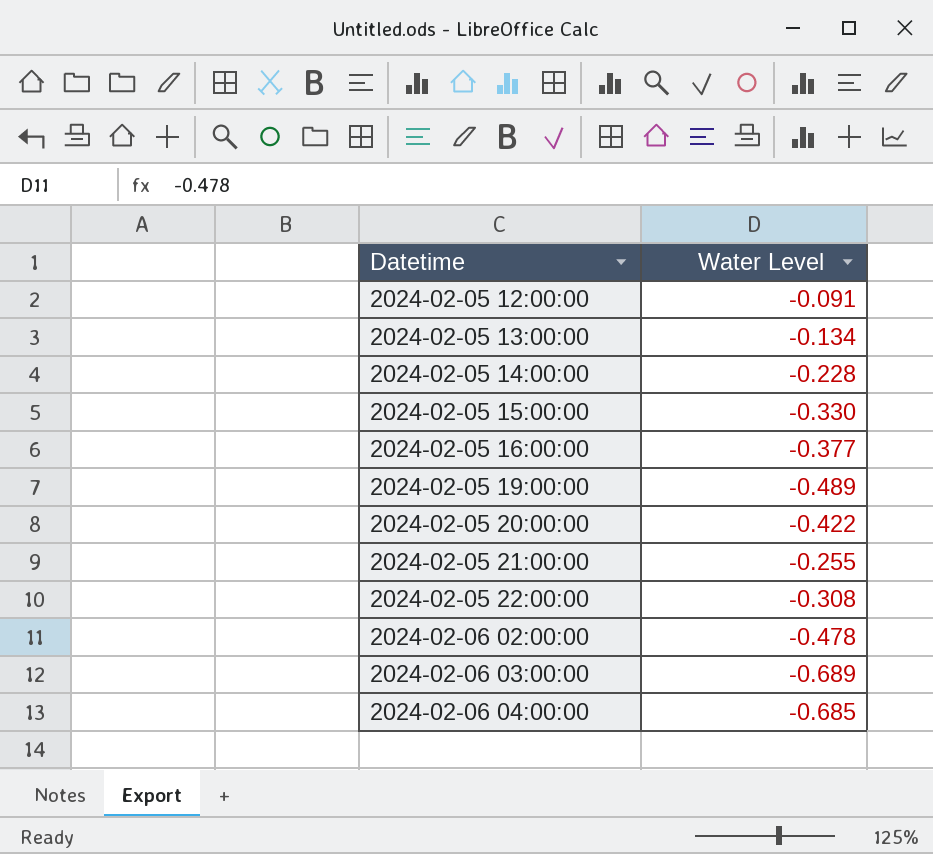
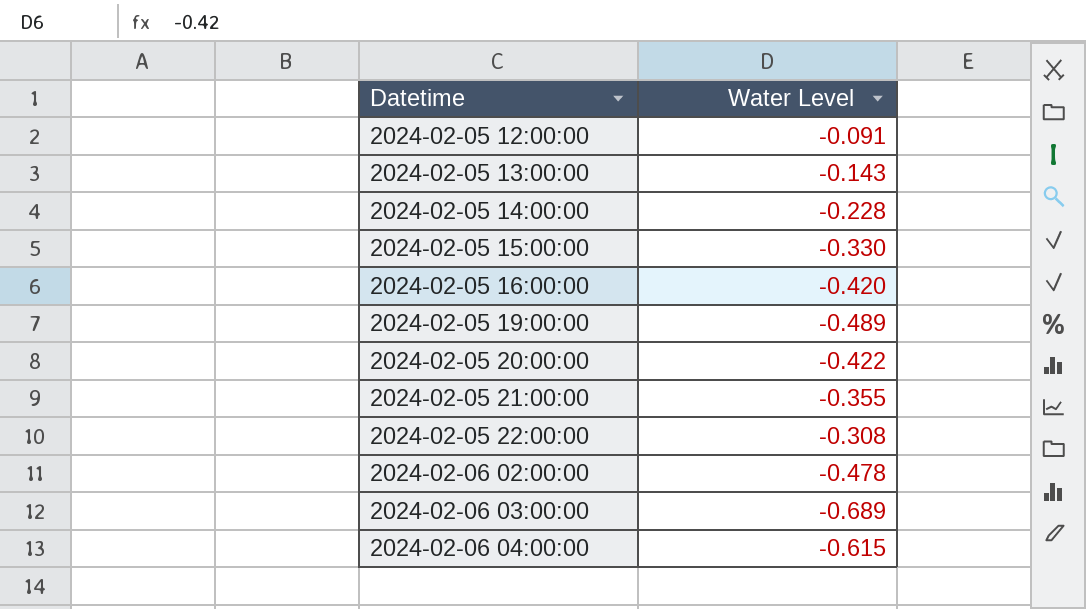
2024-02-05 13:00:00 | Water Level: -0.134 -> -0.143
2024-02-05 16:00:00 | Water Level: -0.377 -> -0.420
2024-02-05 21:00:00 | Water Level: -0.255 -> -0.355
2024-02-06 04:00:00 | Water Level: -0.685 -> -0.615

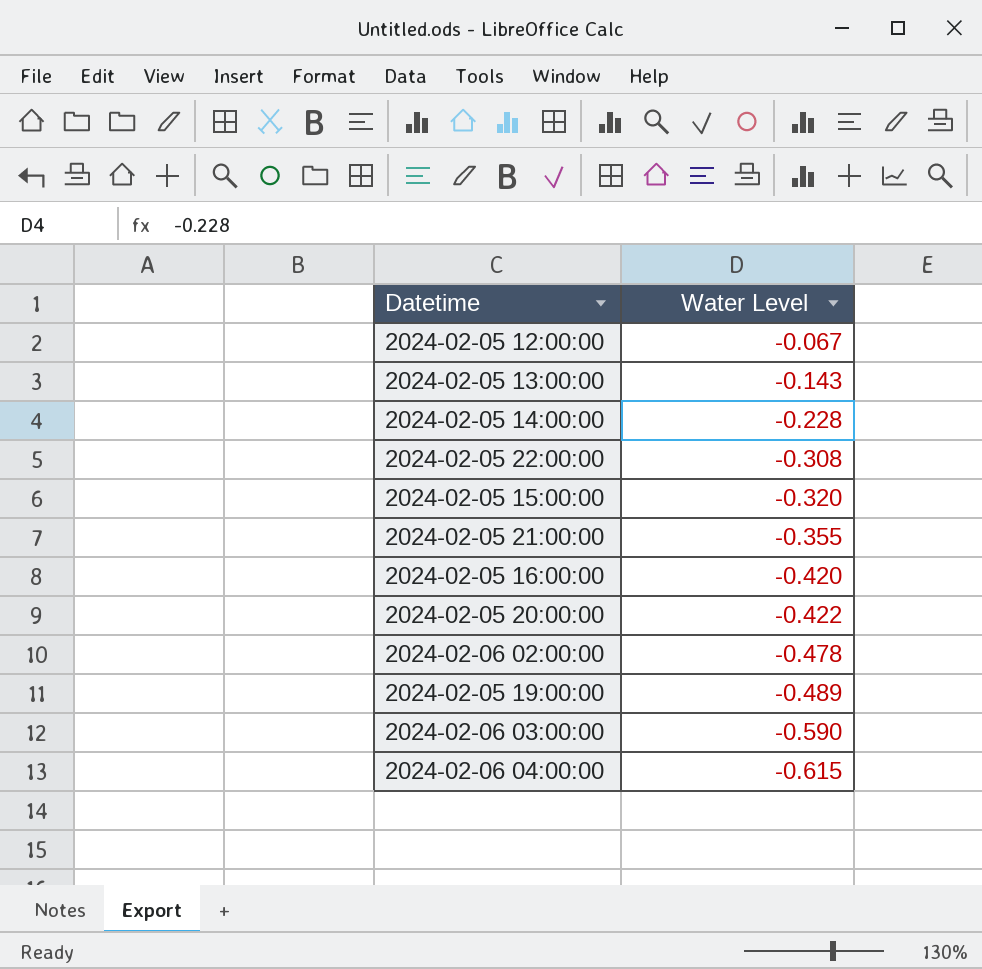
row order: Datetime ascending -> Water Level descending
2024-02-05 12:00:00 | Water Level: -0.091 -> -0.067
2024-02-05 15:00:00 | Water Level: -0.330 -> -0.320
2024-02-06 03:00:00 | Water Level: -0.689 -> -0.590

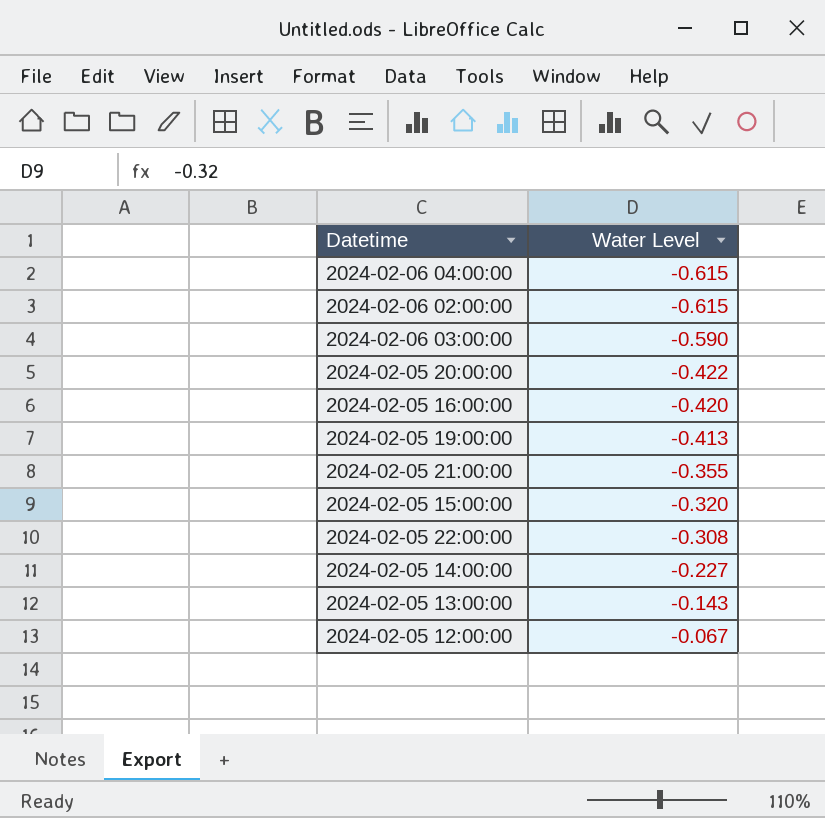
row order: Water Level descending -> Water Level ascending
2024-02-06 02:00:00 | Water Level: -0.478 -> -0.615
2024-02-05 19:00:00 | Water Level: -0.489 -> -0.413
2024-02-05 14:00:00 | Water Level: -0.228 -> -0.227

